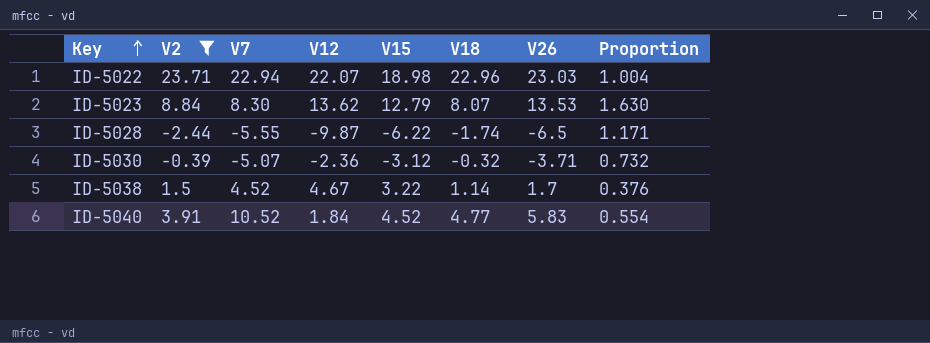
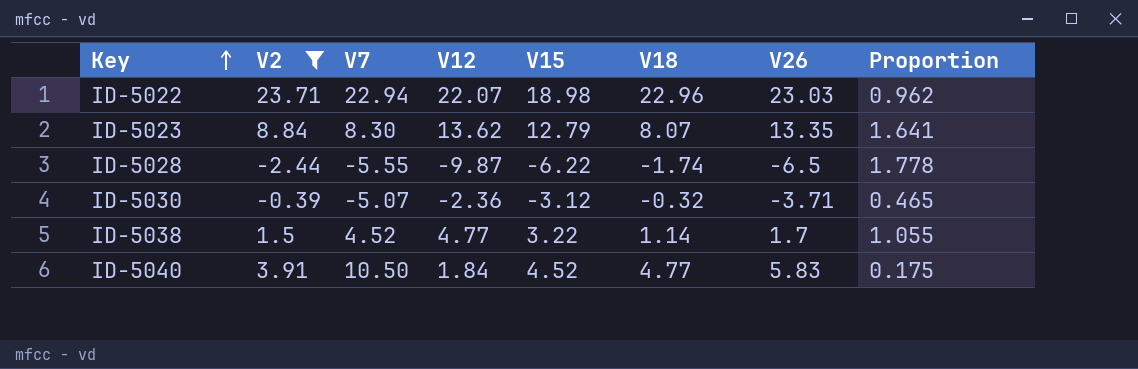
column Proportion | formula: [V26] / [V7] -> [V12] / [V7]
ID-5023 | V26: 13.53 -> 13.35
ID-5038 | V12: 4.67 -> 4.77
ID-5040 | V7: 10.52 -> 10.50

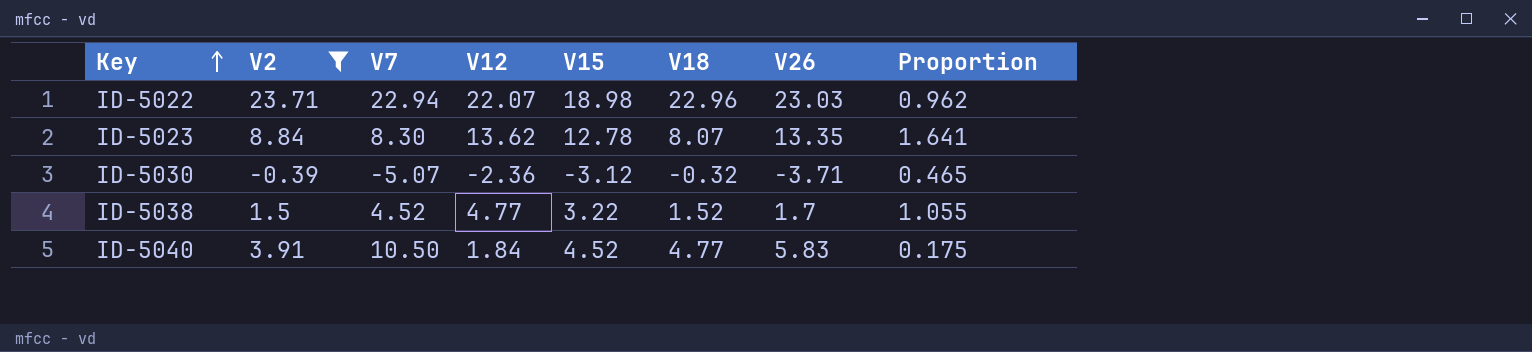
row ID-5028: -2.44 | -5.55 | -9.87 | -6.22 | -1.74 | -6.5 | 1.778 -> none
ID-5023 | V15: 12.79 -> 12.78
ID-5038 | V18: 1.14 -> 1.52

